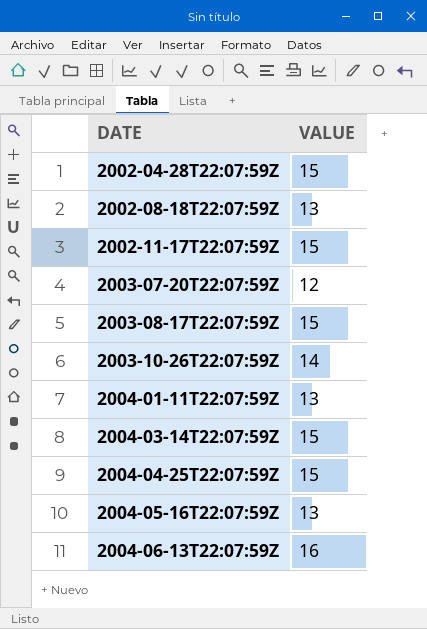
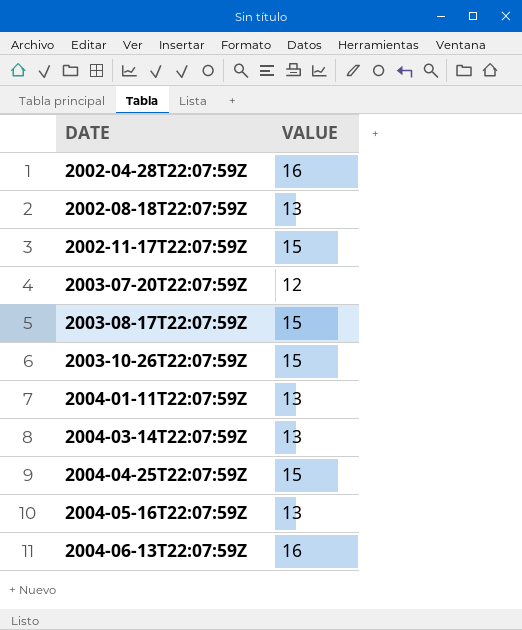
2002-04-28T22:07:59Z | VALUE: 15 -> 16
2003-10-26T22:07:59Z | VALUE: 14 -> 15
2004-03-14T22:07:59Z | VALUE: 15 -> 13

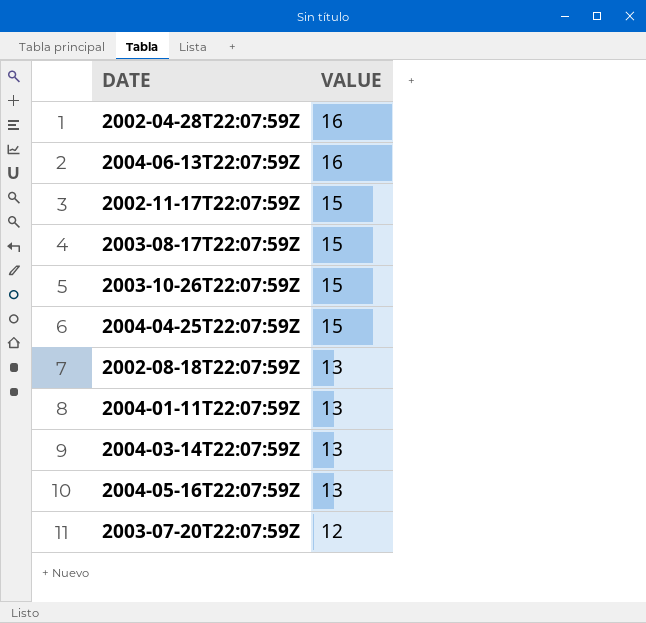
row order: DATE ascending -> VALUE descending

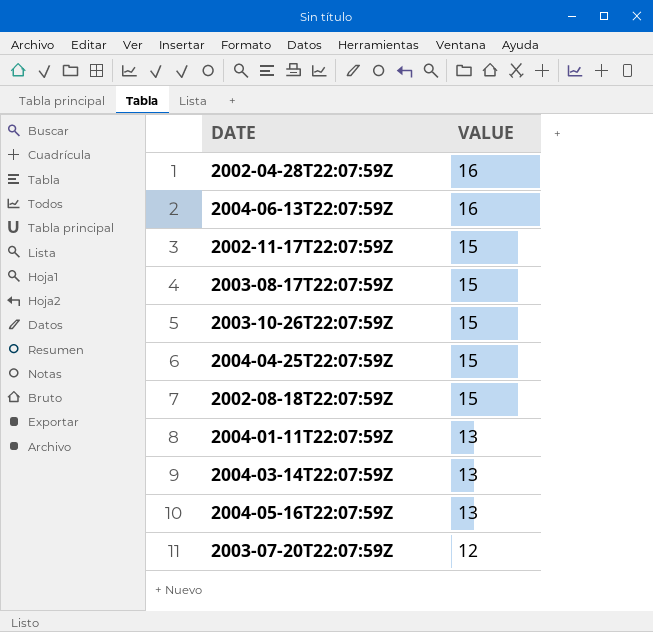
2002-08-18T22:07:59Z | VALUE: 13 -> 15

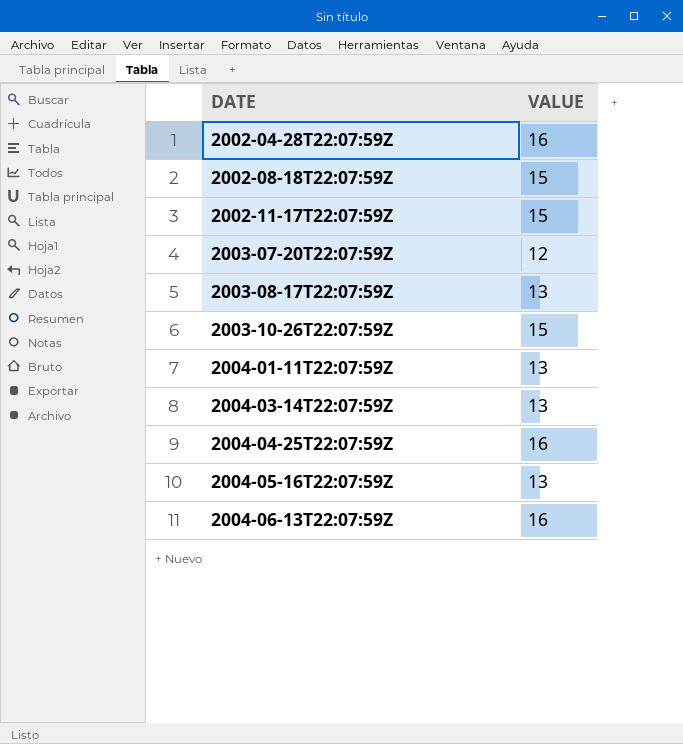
row order: VALUE descending -> DATE ascending
2003-08-17T22:07:59Z | VALUE: 15 -> 13
2004-04-25T22:07:59Z | VALUE: 15 -> 16

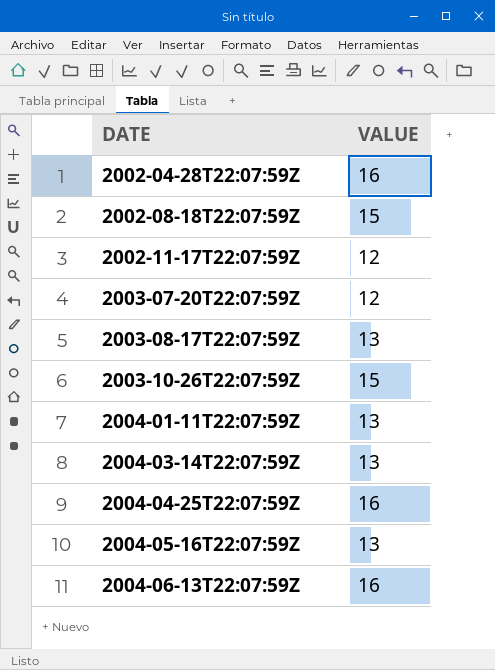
2002-11-17T22:07:59Z | VALUE: 15 -> 12

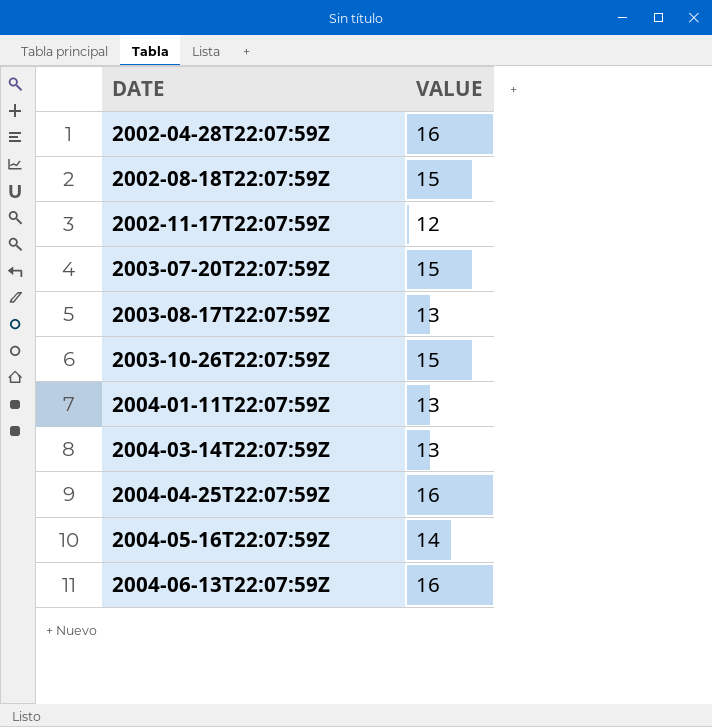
2003-07-20T22:07:59Z | VALUE: 12 -> 15
2004-05-16T22:07:59Z | VALUE: 13 -> 14

